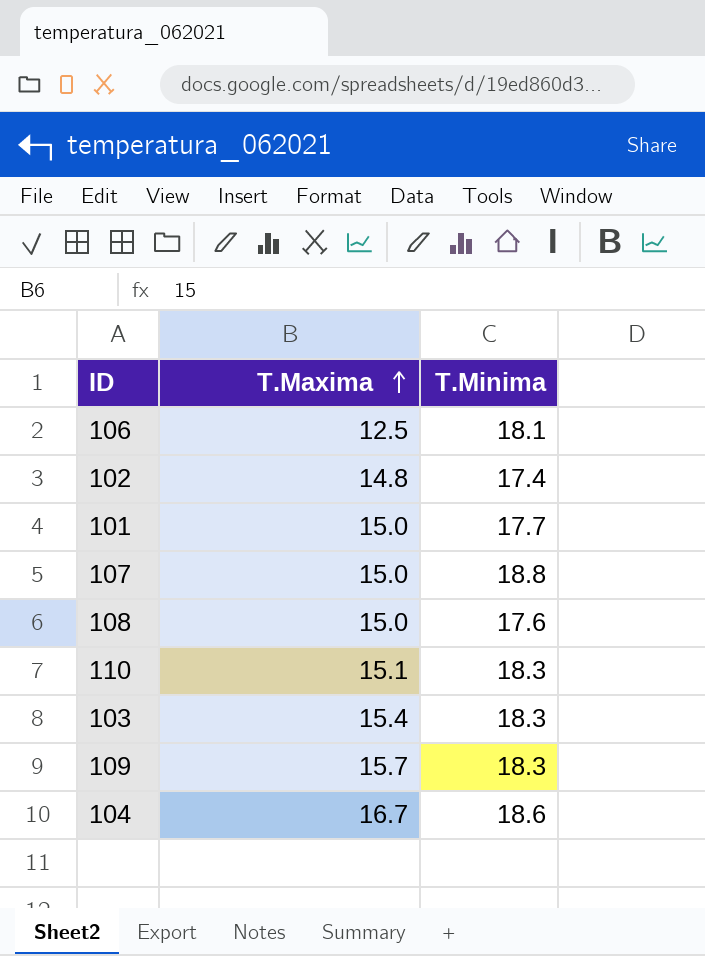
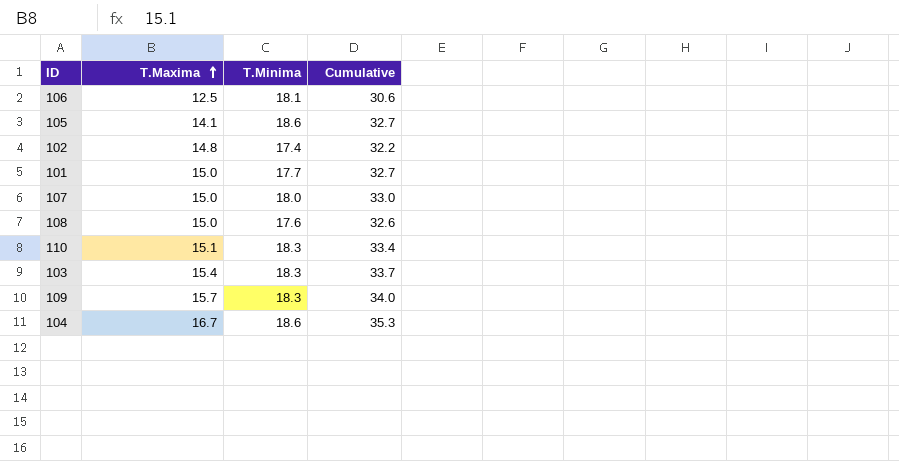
column Cumulative | formula: none -> [T.Maxima] + [T.Minima]
row 105: none -> 14.1 | 18.6 | 32.7
107 | T.Minima: 18.8 -> 18.0

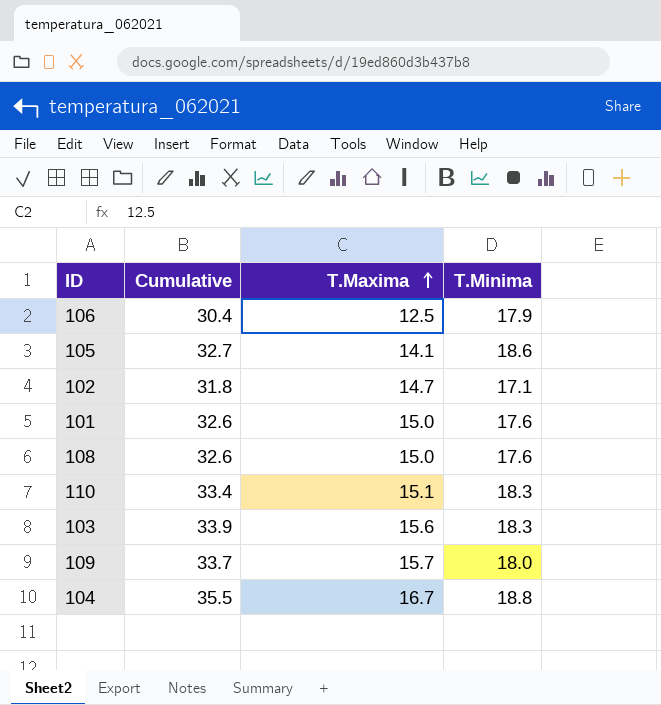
column Cumulative | position: 4 -> 2
row 107: 15.0 | 18.0 | 33.0 -> none
106 | Cumulative: 30.6 -> 30.4
106 | T.Minima: 18.1 -> 17.9
102 | Cumulative: 32.2 -> 31.8
102 | T.Maxima: 14.8 -> 14.7
102 | T.Minima: 17.4 -> 17.1
101 | Cumulative: 32.7 -> 32.6
101 | T.Minima: 17.7 -> 17.6
103 | Cumulative: 33.7 -> 33.9
103 | T.Maxima: 15.4 -> 15.6
109 | Cumulative: 34.0 -> 33.7
109 | T.Minima: 18.3 -> 18.0
104 | Cumulative: 35.3 -> 35.5
104 | T.Minima: 18.6 -> 18.8

